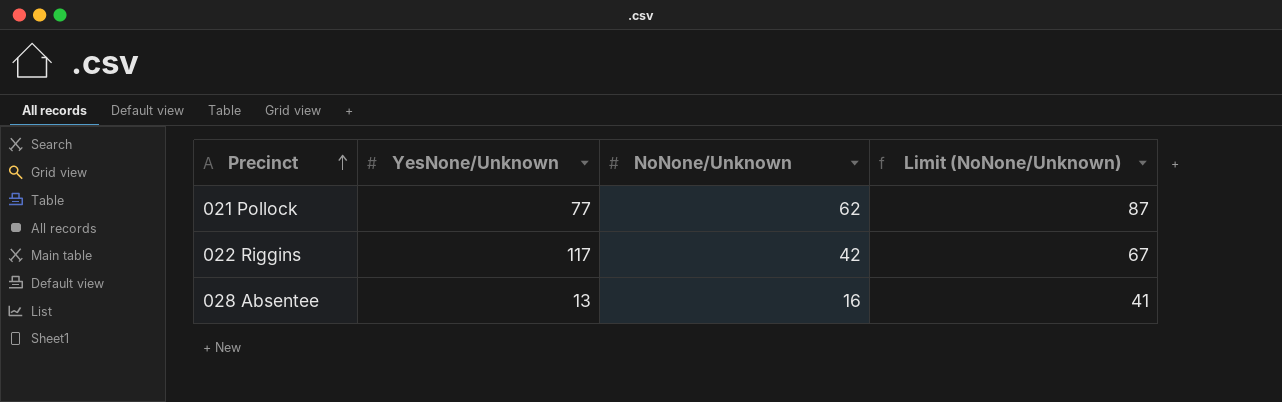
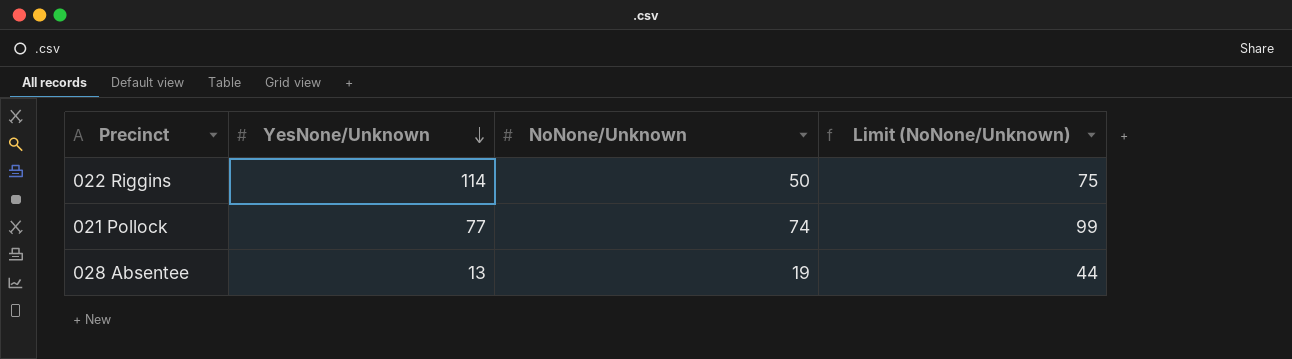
row order: Precinct ascending -> YesNone/Unknown descending
022 Riggins | YesNone/Unknown: 117 -> 114
022 Riggins | NoNone/Unknown: 42 -> 50
022 Riggins | Limit (NoNone/Unknown): 67 -> 75
021 Pollock | NoNone/Unknown: 62 -> 74
021 Pollock | Limit (NoNone/Unknown): 87 -> 99
028 Absentee | NoNone/Unknown: 16 -> 19
028 Absentee | Limit (NoNone/Unknown): 41 -> 44

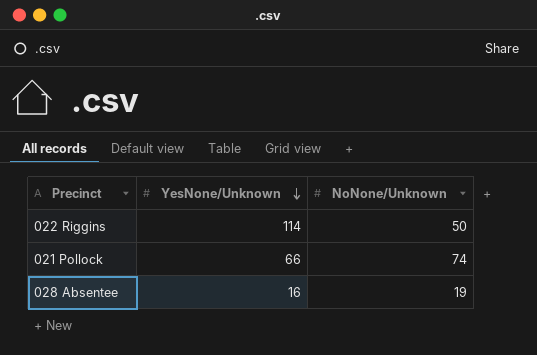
column Limit (NoNone/Unknown) | formula: [NoNone/Unknown] + 25 -> none
021 Pollock | YesNone/Unknown: 77 -> 66
028 Absentee | YesNone/Unknown: 13 -> 16

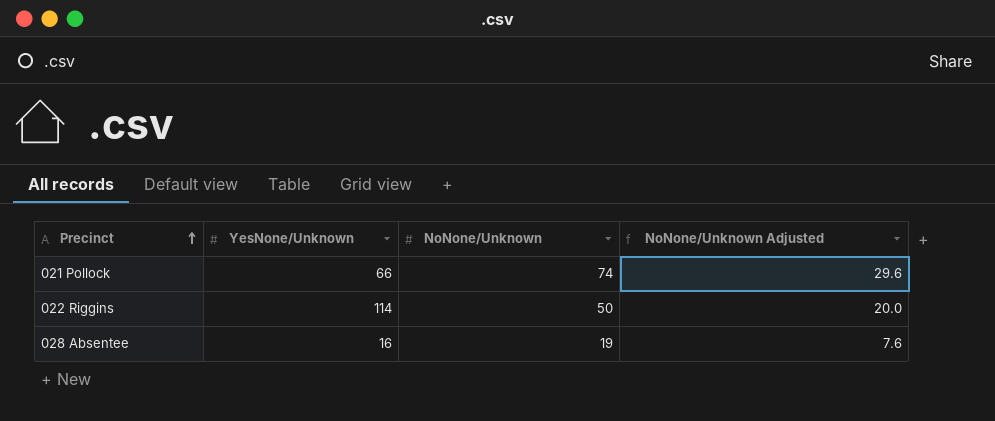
row order: YesNone/Unknown descending -> Precinct ascending
column NoNone/Unknown Adjusted | formula: none -> [NoNone/Unknown] * 0.4

